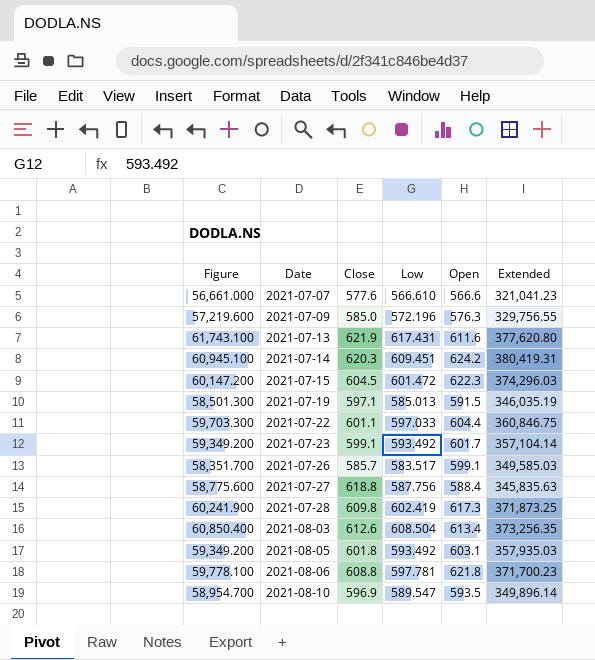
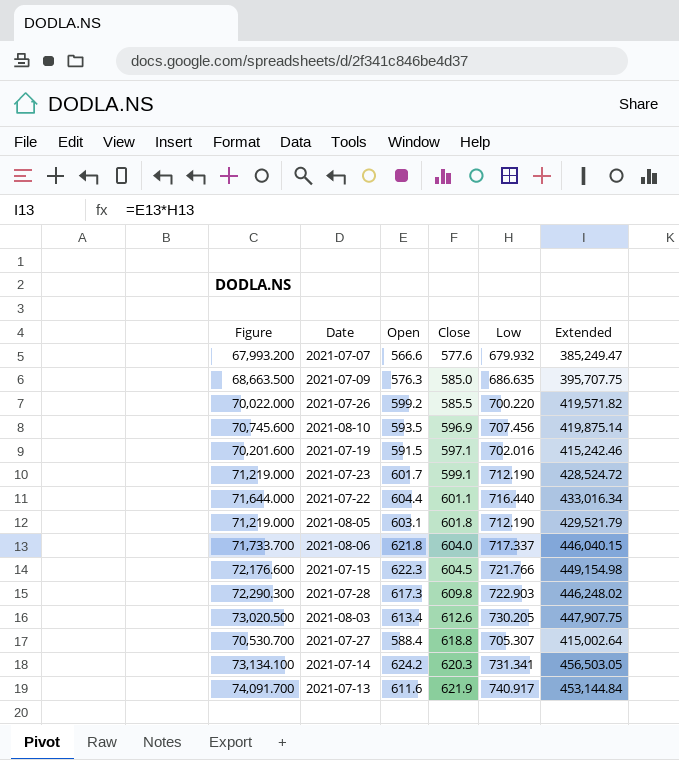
row order: Date ascending -> Close ascending
column Open | position: 5 -> 3
2021-07-07 | Figure: 56,661.000 -> 67,993.200
2021-07-07 | Low: 566.610 -> 679.932
2021-07-07 | Extended: 321,041.23 -> 385,249.47
2021-07-09 | Figure: 57,219.600 -> 68,663.500
2021-07-09 | Low: 572.196 -> 686.635
2021-07-09 | Extended: 329,756.55 -> 395,707.75
2021-07-26 | Figure: 58,351.700 -> 70,022.000
2021-07-26 | Open: 599.1 -> 599.2
2021-07-26 | Close: 585.7 -> 585.5
2021-07-26 | Low: 583.517 -> 700.220
2021-07-26 | Extended: 349,585.03 -> 419,571.82
2021-08-10 | Figure: 58,954.700 -> 70,745.600
2021-08-10 | Low: 589.547 -> 707.456
2021-08-10 | Extended: 349,896.14 -> 419,875.14
2021-07-19 | Figure: 58,501.300 -> 70,201.600
2021-07-19 | Low: 585.013 -> 702.016
2021-07-19 | Extended: 346,035.19 -> 415,242.46
2021-07-23 | Figure: 59,349.200 -> 71,219.000
2021-07-23 | Low: 593.492 -> 712.190
2021-07-23 | Extended: 357,104.14 -> 428,524.72
2021-07-22 | Figure: 59,703.300 -> 71,644.000
2021-07-22 | Low: 597.033 -> 716.440
2021-07-22 | Extended: 360,846.75 -> 433,016.34
2021-08-05 | Figure: 59,349.200 -> 71,219.000
2021-08-05 | Low: 593.492 -> 712.190
2021-08-05 | Extended: 357,935.03 -> 429,521.79
2021-08-06 | Figure: 59,778.100 -> 71,733.700
2021-08-06 | Close: 608.8 -> 604.0
2021-08-06 | Low: 597.781 -> 717.337
2021-08-06 | Extended: 371,700.23 -> 446,040.15
2021-07-15 | Figure: 60,147.200 -> 72,176.600
2021-07-15 | Low: 601.472 -> 721.766
2021-07-15 | Extended: 374,296.03 -> 449,154.98
2021-07-28 | Figure: 60,241.900 -> 72,290.300
2021-07-28 | Low: 602.419 -> 722.903
2021-07-28 | Extended: 371,873.25 -> 446,248.02
2021-08-03 | Figure: 60,850.400 -> 73,020.500
2021-08-03 | Low: 608.504 -> 730.205
2021-08-03 | Extended: 373,256.35 -> 447,907.75
2021-07-27 | Figure: 58,775.600 -> 70,530.700
2021-07-27 | Low: 587.756 -> 705.307
2021-07-27 | Extended: 345,835.63 -> 415,002.64
2021-07-14 | Figure: 60,945.100 -> 73,134.100
2021-07-14 | Low: 609.451 -> 731.341
2021-07-14 | Extended: 380,419.31 -> 456,503.05
2021-07-13 | Figure: 61,743.100 -> 74,091.700
2021-07-13 | Low: 617.431 -> 740.917
2021-07-13 | Extended: 377,620.80 -> 453,144.84

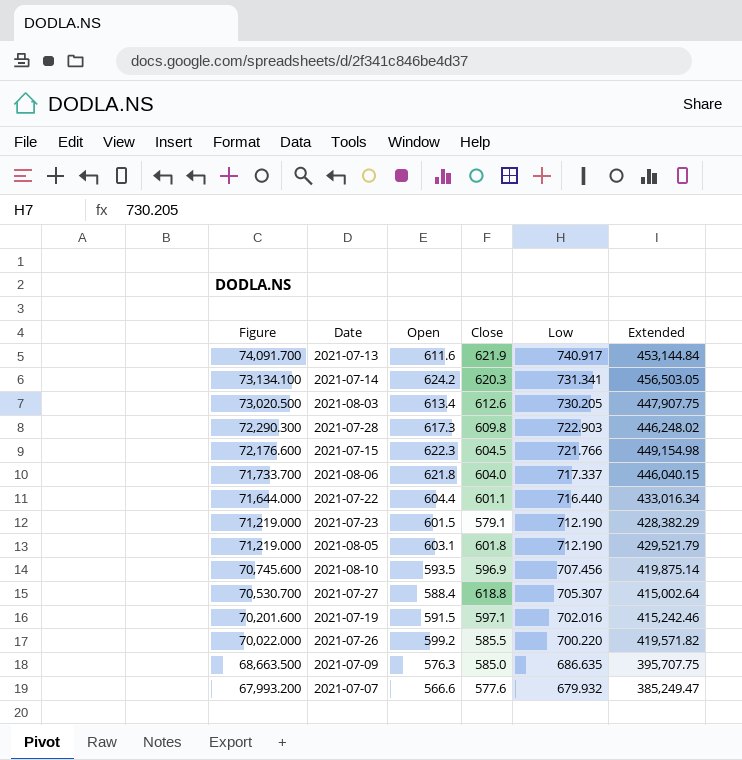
row order: Close ascending -> Figure descending
2021-07-23 | Open: 601.7 -> 601.5
2021-07-23 | Close: 599.1 -> 579.1
2021-07-23 | Extended: 428,524.72 -> 428,382.29

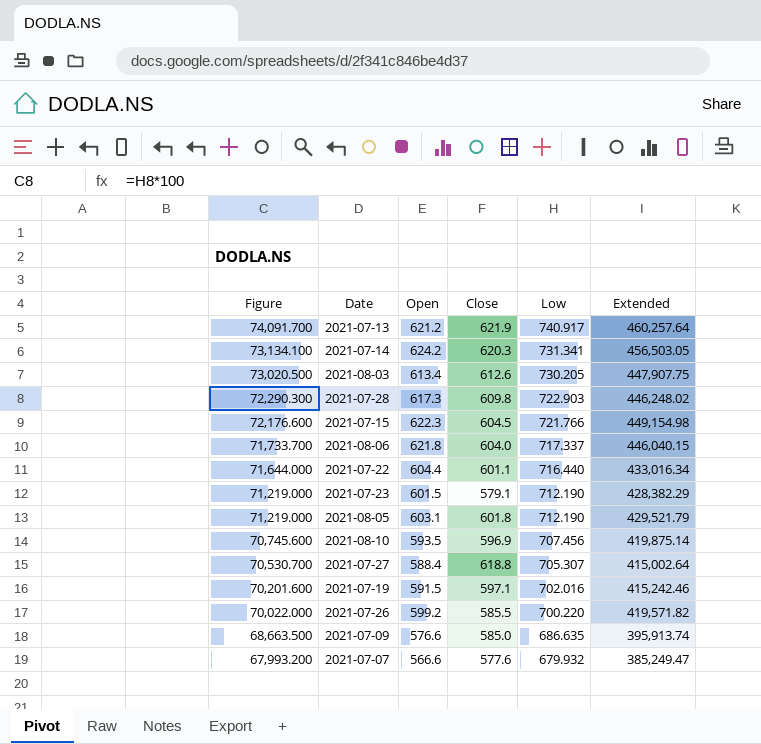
2021-07-13 | Open: 611.6 -> 621.2
2021-07-13 | Extended: 453,144.84 -> 460,257.64
2021-07-09 | Open: 576.3 -> 576.6
2021-07-09 | Extended: 395,707.75 -> 395,913.74

